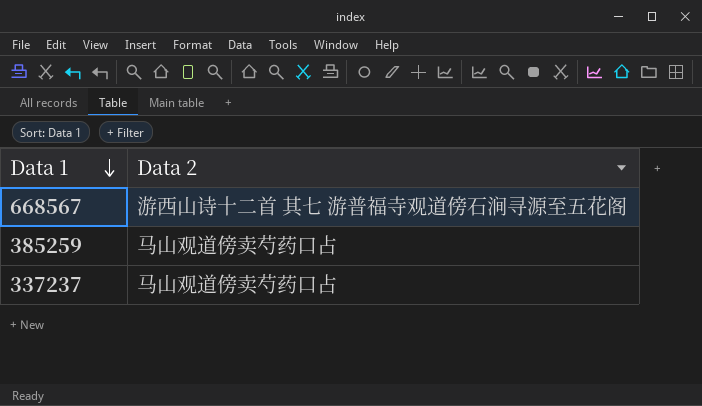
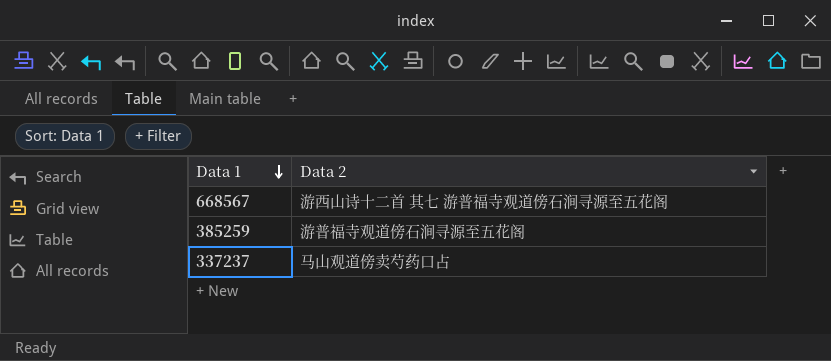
385259 | Data 2: 马山观道傍卖芍药口占 -> 游普福寺观道傍石涧寻源至五花阁

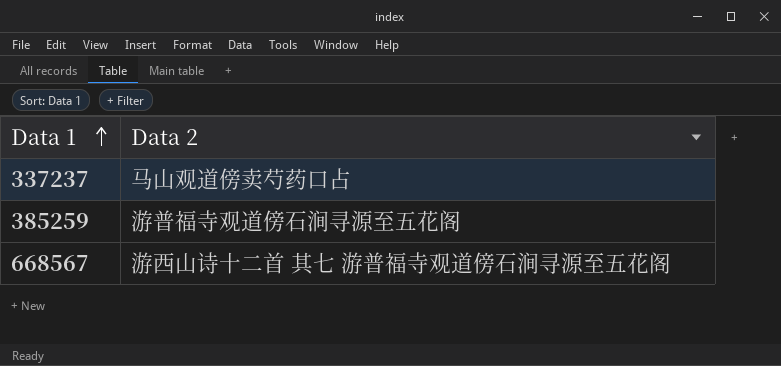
row order: Data 1 descending -> Data 1 ascending

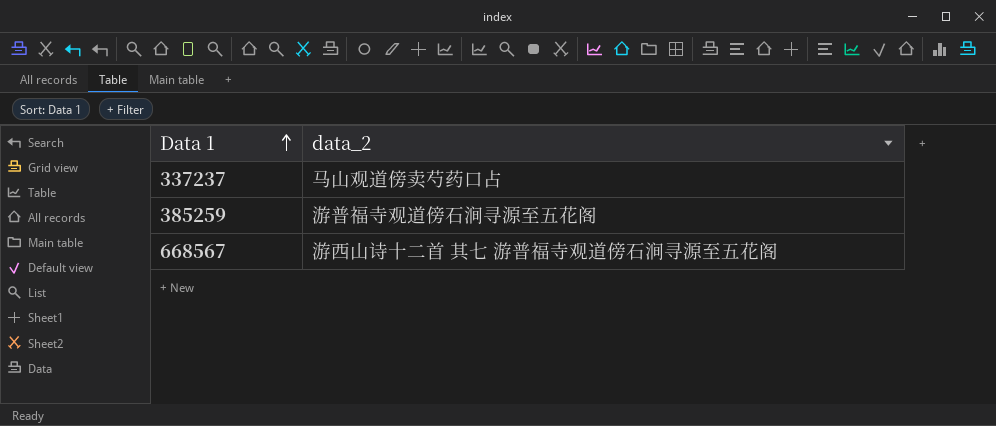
column name: Data 2 -> data_2

